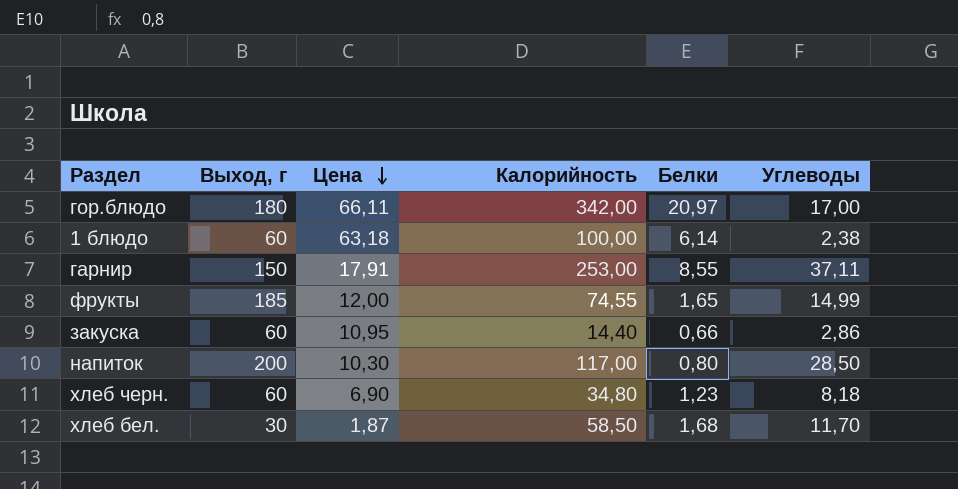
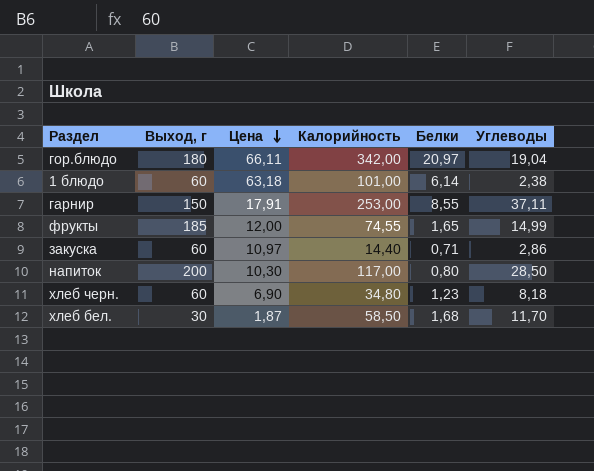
гор.блюдо | Углеводы: 17,00 -> 19,04
1 блюдо | Калорийность: 100,00 -> 101,00
закуска | Цена: 10,95 -> 10,97
закуска | Белки: 0,66 -> 0,71

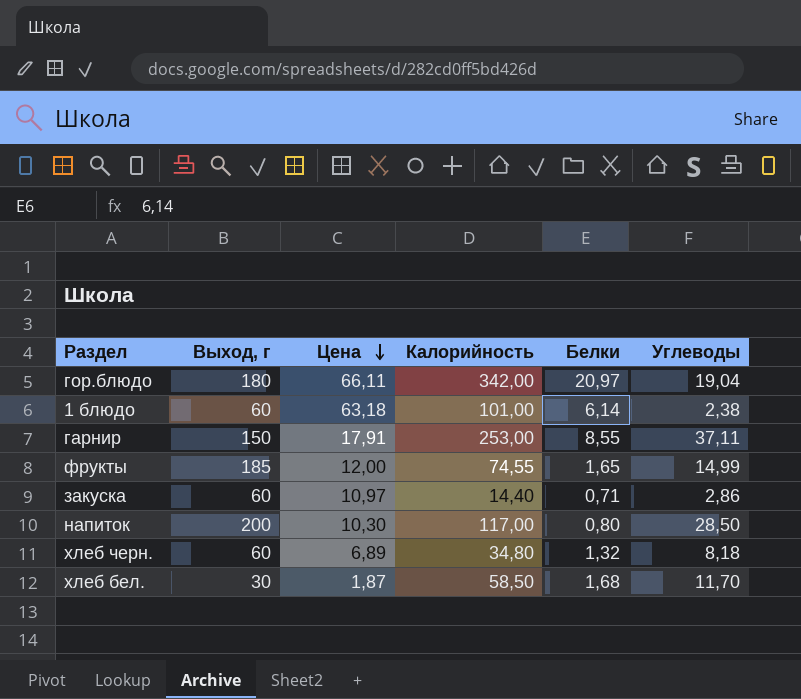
хлеб черн. | Цена: 6,90 -> 6,89
хлеб черн. | Белки: 1,23 -> 1,32

